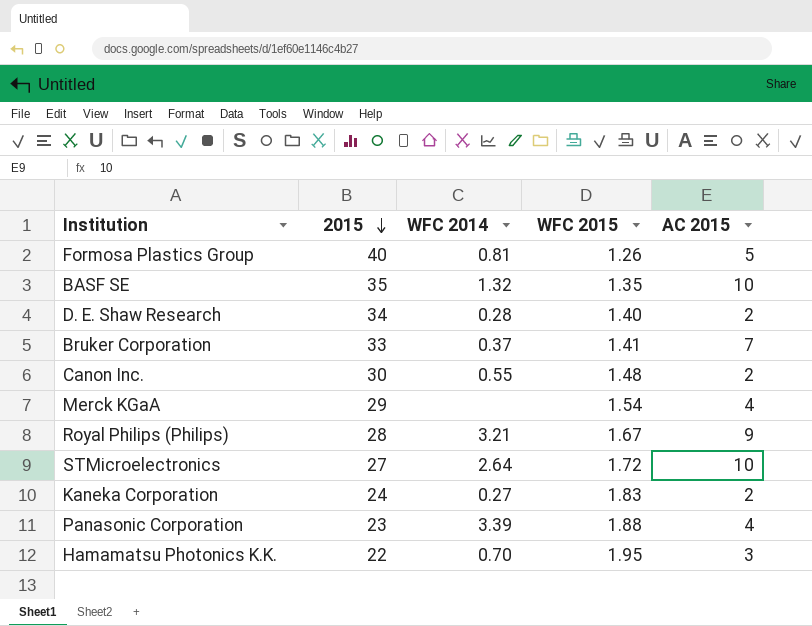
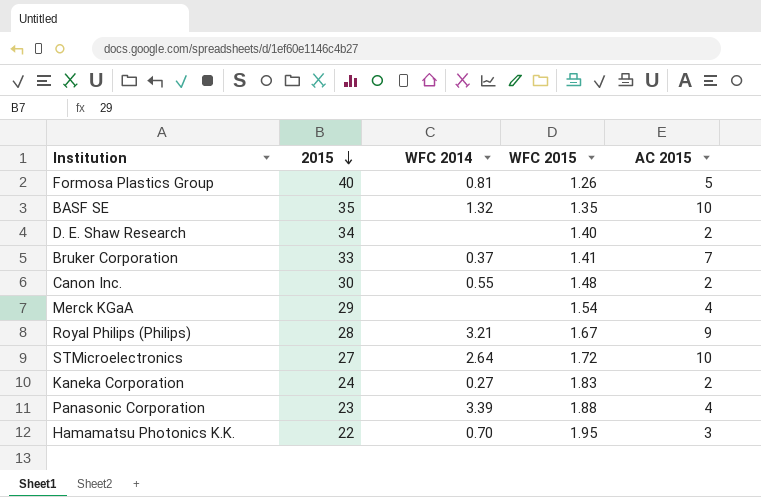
D. E. Shaw Research | WFC 2014: 0.28 -> none

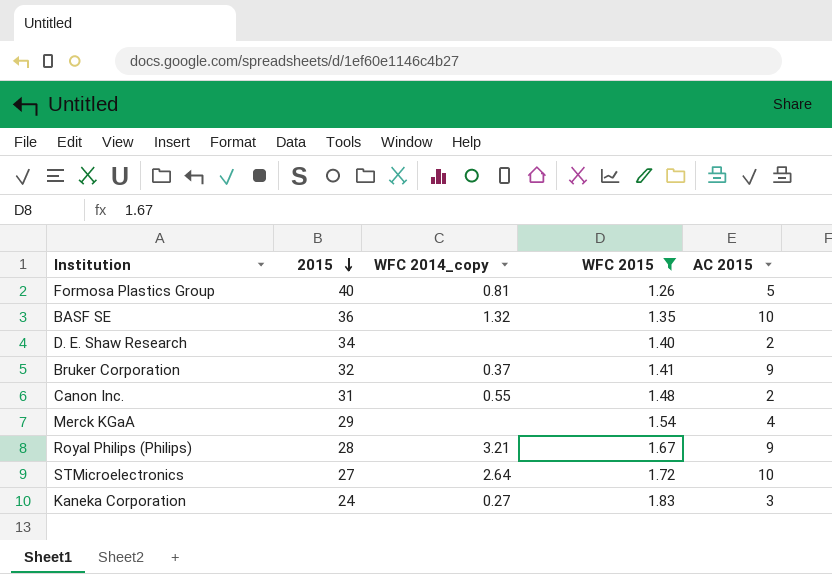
filter: none -> WFC 2015 <= 1.83
column name: WFC 2014 -> WFC 2014_copy
BASF SE | 2015: 35 -> 36
Bruker Corporation | 2015: 33 -> 32
Bruker Corporation | AC 2015: 7 -> 9
Canon Inc. | 2015: 30 -> 31
Kaneka Corporation | AC 2015: 2 -> 3

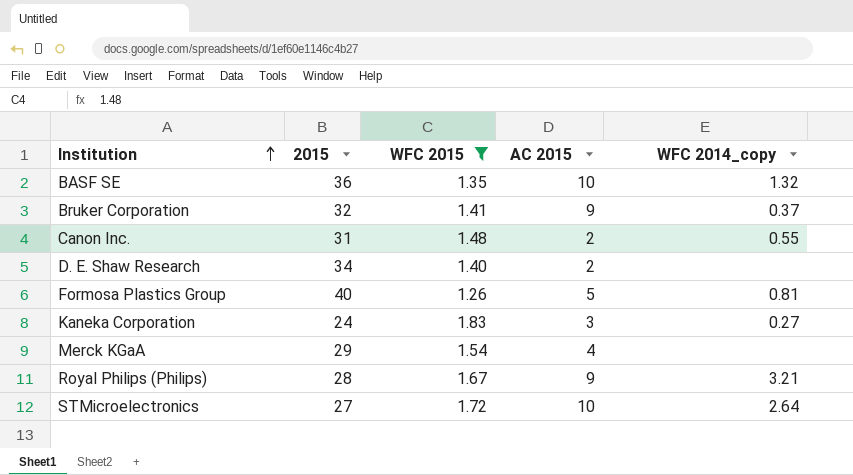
row order: 2015 descending -> Institution ascending
column WFC 2014_copy | position: 3 -> 5

